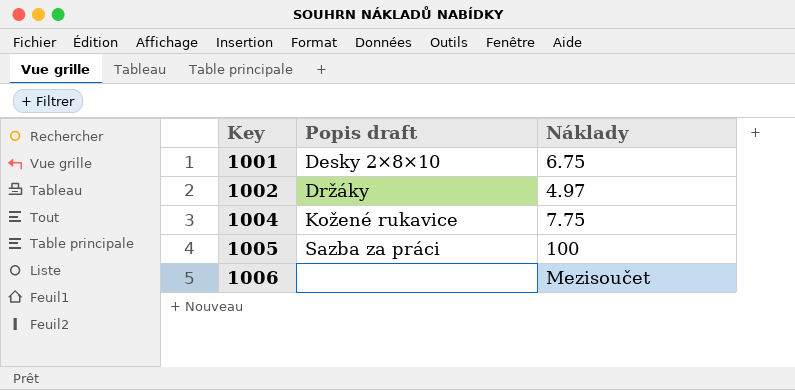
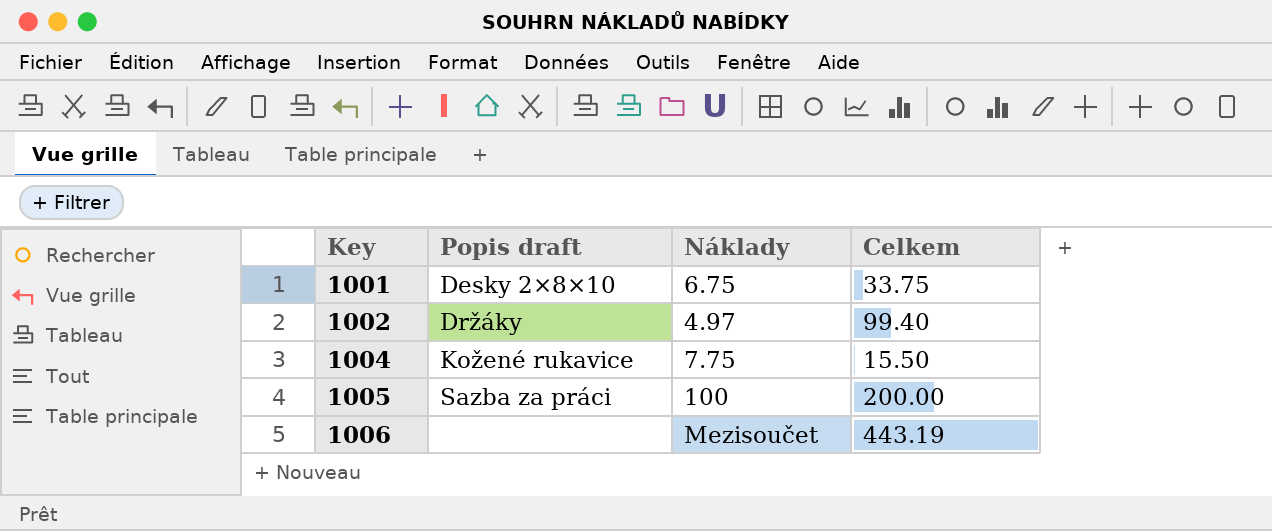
column Celkem | position: none -> 4

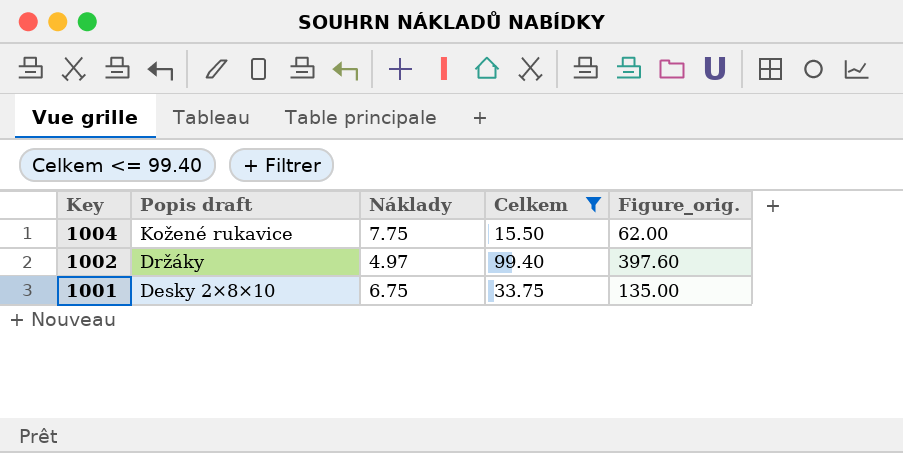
filter: none -> Celkem <= 99.40
row order: Key ascending -> Key descending
column Figure_orig. | formula: none -> [Celkem] * 4

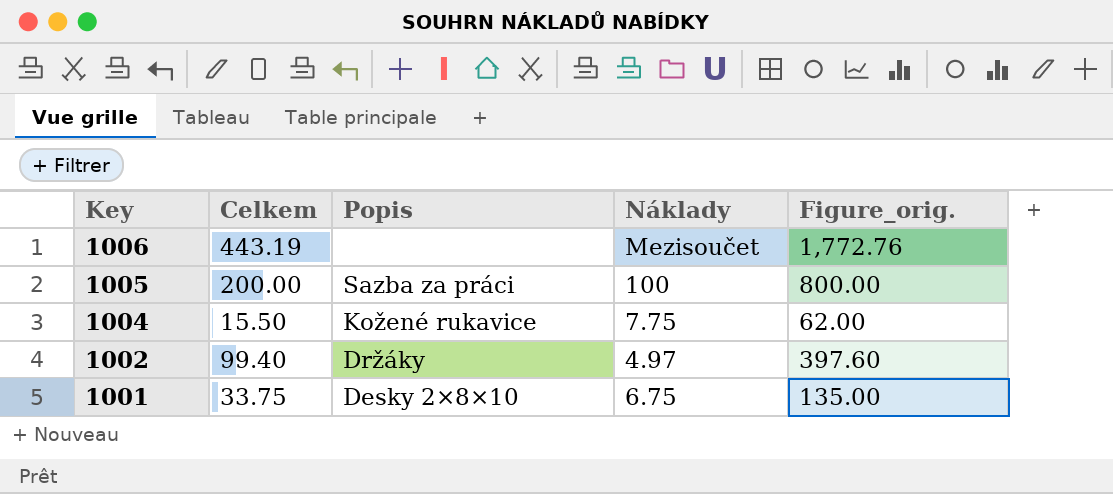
filter: Celkem <= 99.40 -> none
column Celkem | position: 4 -> 2
column name: Popis draft -> Popis

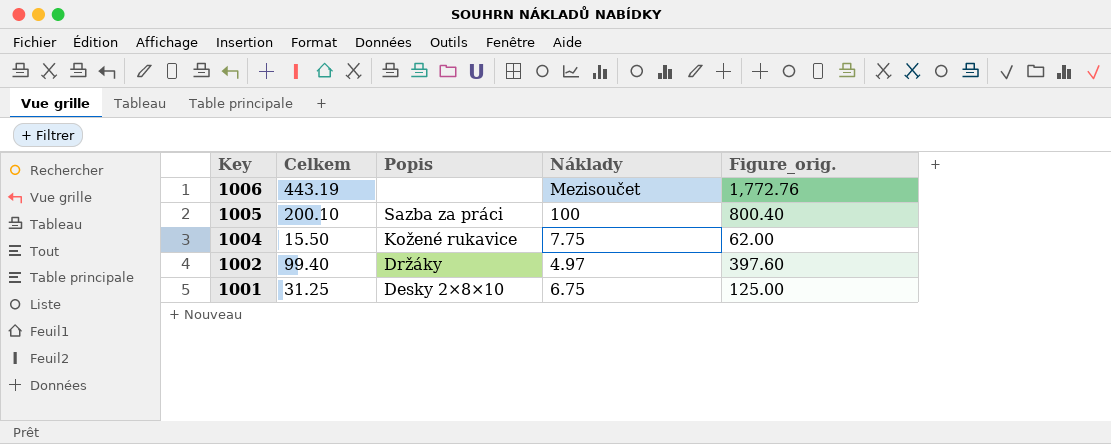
1005 | Celkem: 200.00 -> 200.10
1005 | Figure_orig.: 800.00 -> 800.40
1001 | Celkem: 33.75 -> 31.25
1001 | Figure_orig.: 135.00 -> 125.00

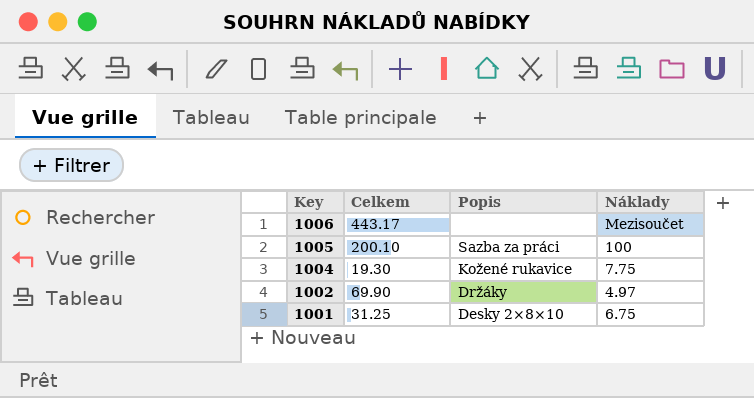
column Figure_orig. | formula: [Celkem] * 4 -> none
1006 | Celkem: 443.19 -> 443.17
1004 | Celkem: 15.50 -> 19.30
1002 | Celkem: 99.40 -> 69.90

